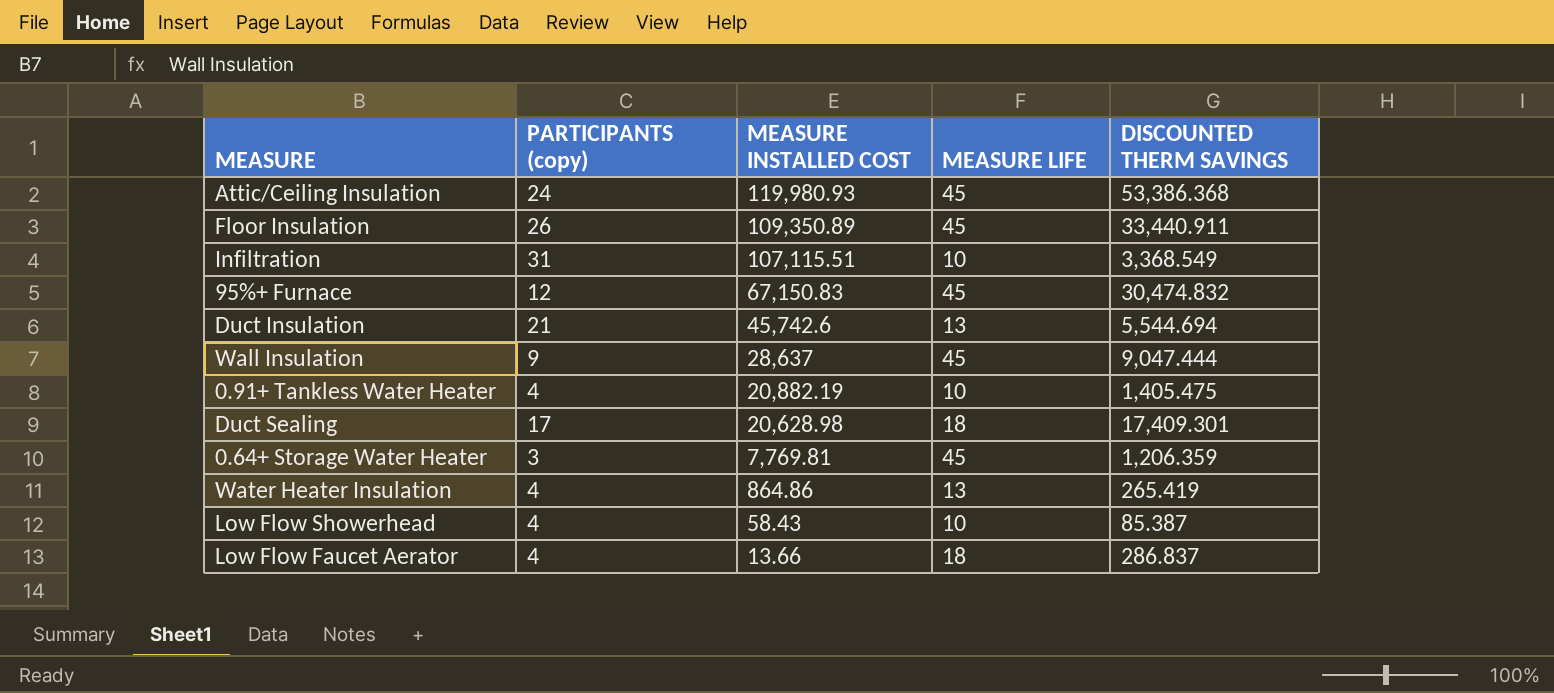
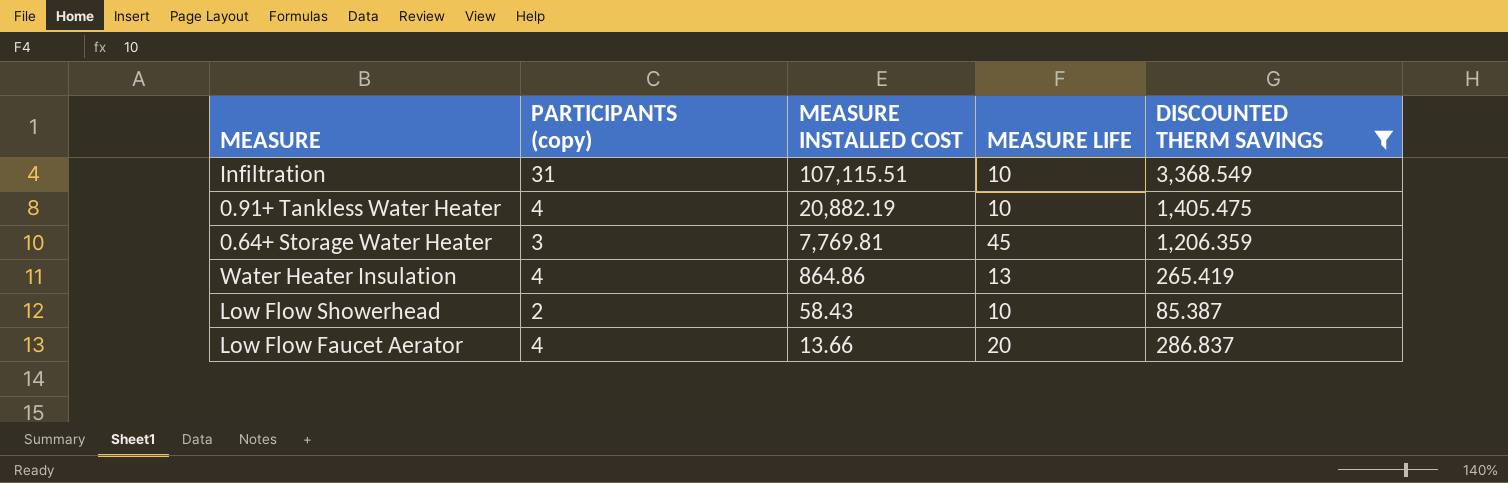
filter: none -> DISCOUNTED THERM SAVINGS <= 3,368.549
Low Flow Showerhead | PARTICIPANTS (copy): 4 -> 2
Low Flow Faucet Aerator | MEASURE LIFE: 18 -> 20

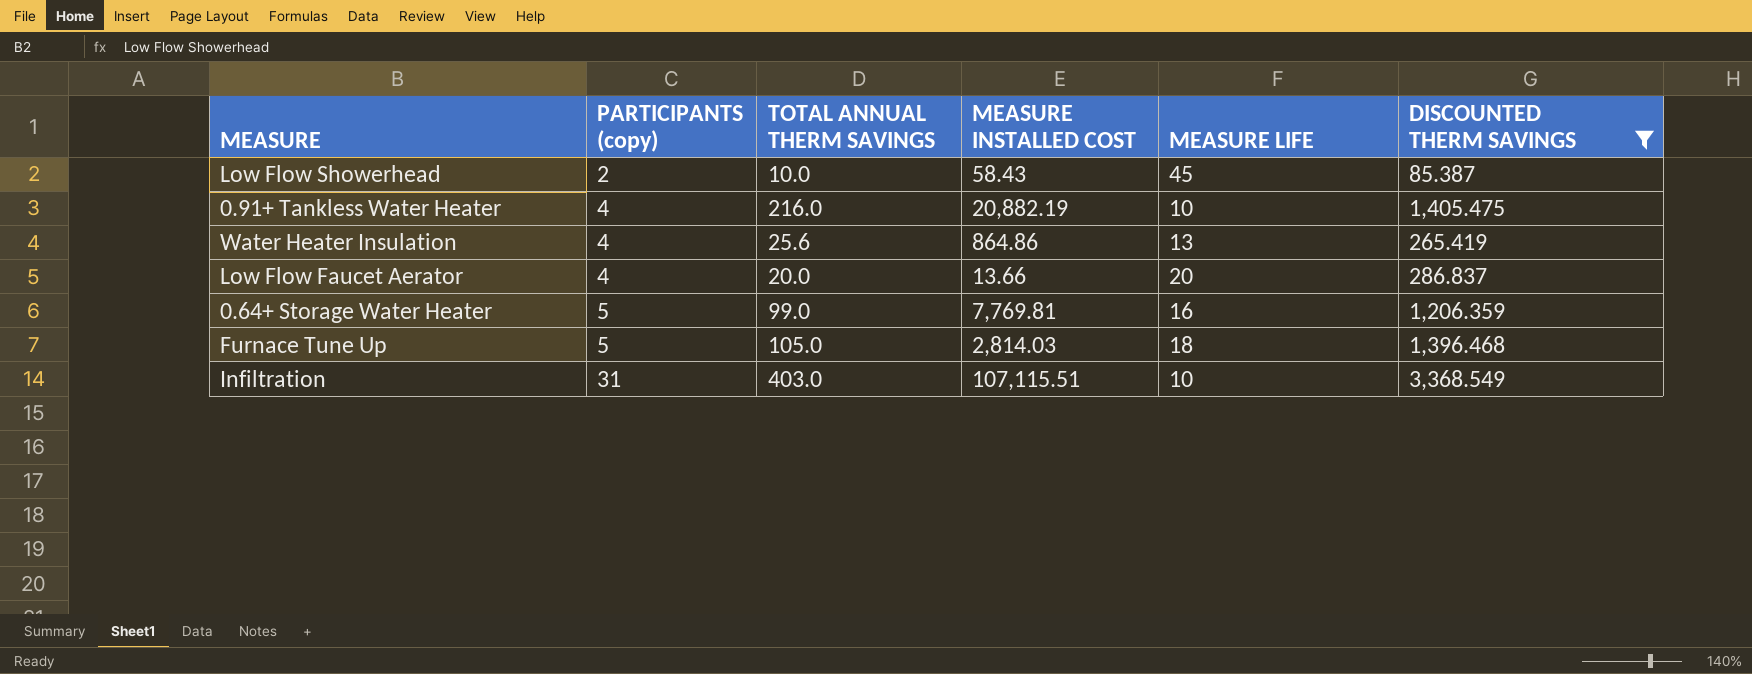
row order: MEASURE INSTALLED COST descending -> PARTICIPANTS (copy) ascending
column TOTAL ANNUAL THERM SAVINGS | position: none -> 3
Low Flow Showerhead | MEASURE LIFE: 10 -> 45
0.64+ Storage Water Heater | PARTICIPANTS (copy): 3 -> 5
0.64+ Storage Water Heater | MEASURE LIFE: 45 -> 16
row Furnace Tune Up: none -> 5 | 105.0 | 2,814.03 | 18 | 1,396.468

